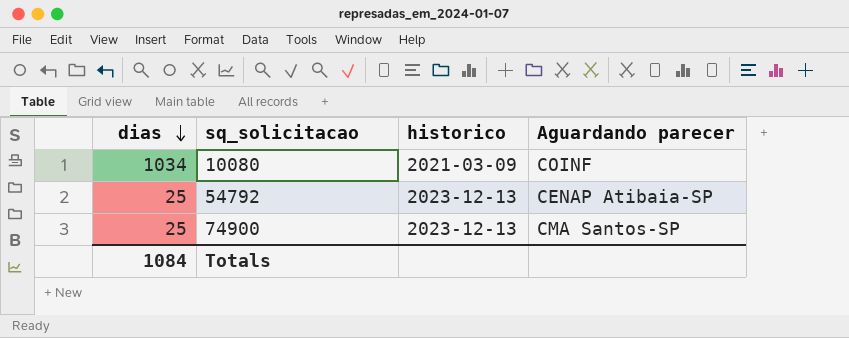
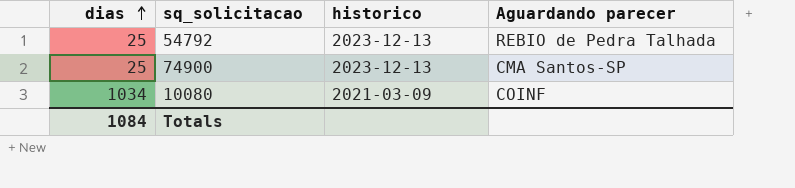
row order: dias descending -> dias ascending
54792 | Aguardando parecer: CENAP Atibaia-SP -> REBIO de Pedra Talhada

